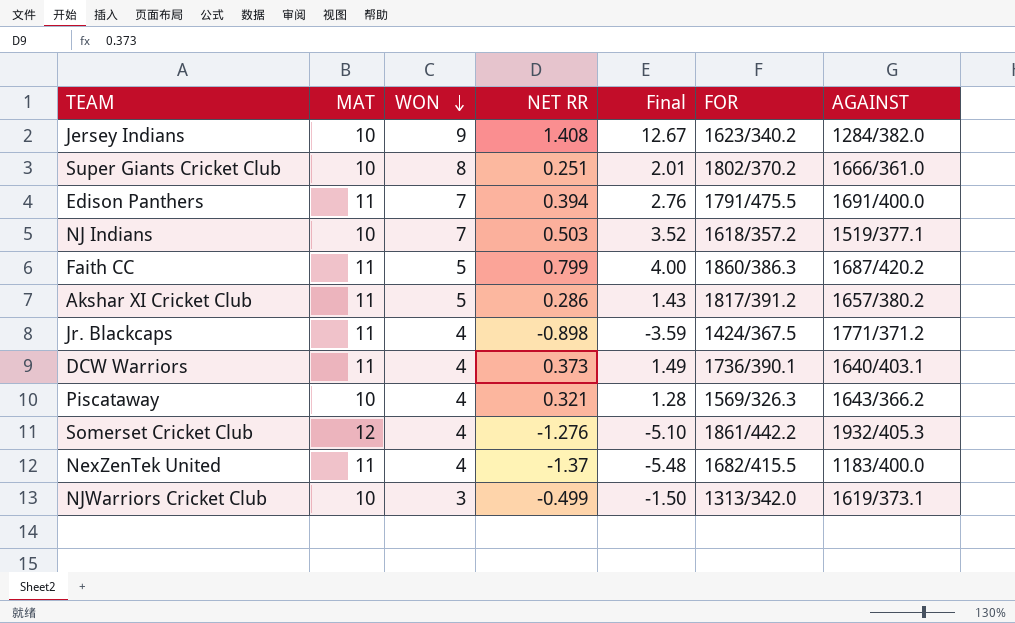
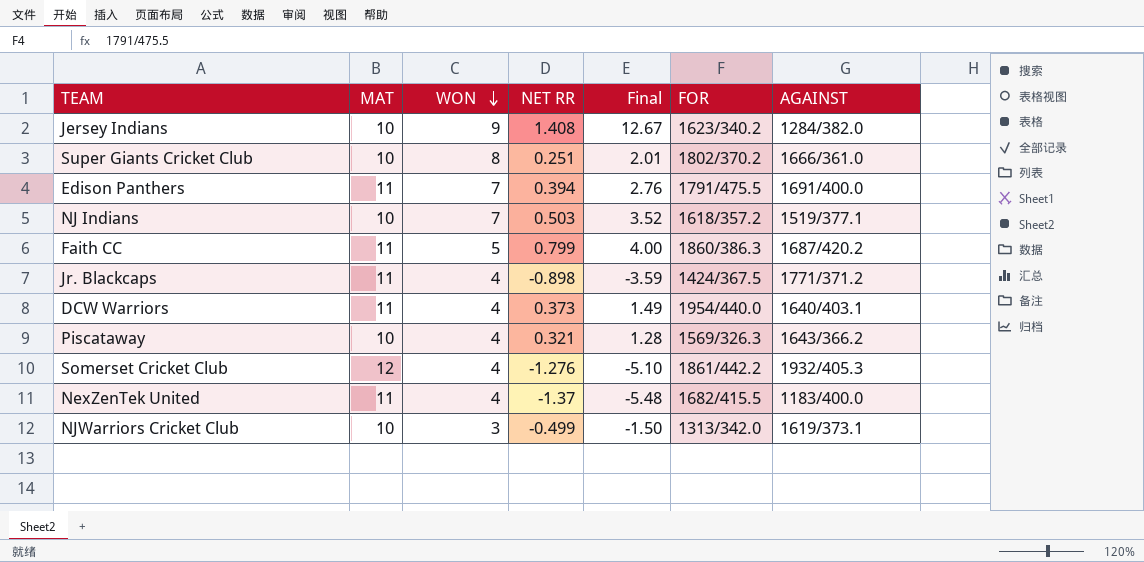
row Akshar XI Cricket Club: 11 | 5 | 0.286 | 1.43 | 1817/391.2 | 1657/380.2 -> none
DCW Warriors | FOR: 1736/390.1 -> 1954/440.0

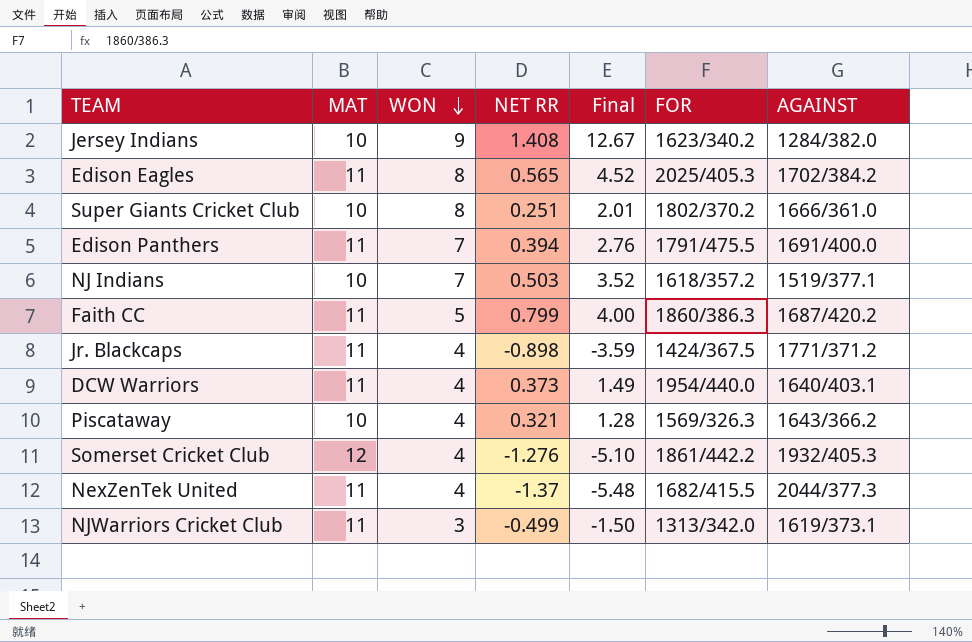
row Edison Eagles: none -> 11 | 8 | 0.565 | 4.52 | 2025/405.3 | 1702/384.2
NexZenTek United | AGAINST: 1183/400.0 -> 2044/377.3
NJWarriors Cricket Club | MAT: 10 -> 11

